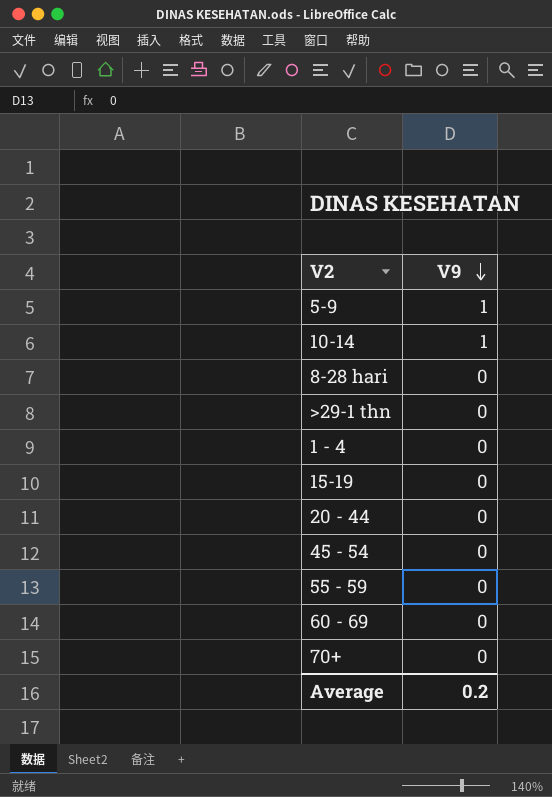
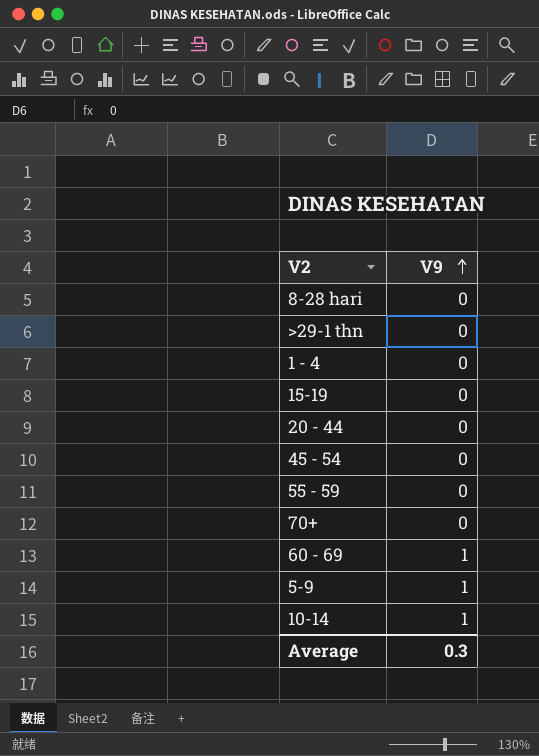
row order: V9 descending -> V9 ascending
60 - 69 | V9: 0 -> 1
Average | V9: 0.2 -> 0.3

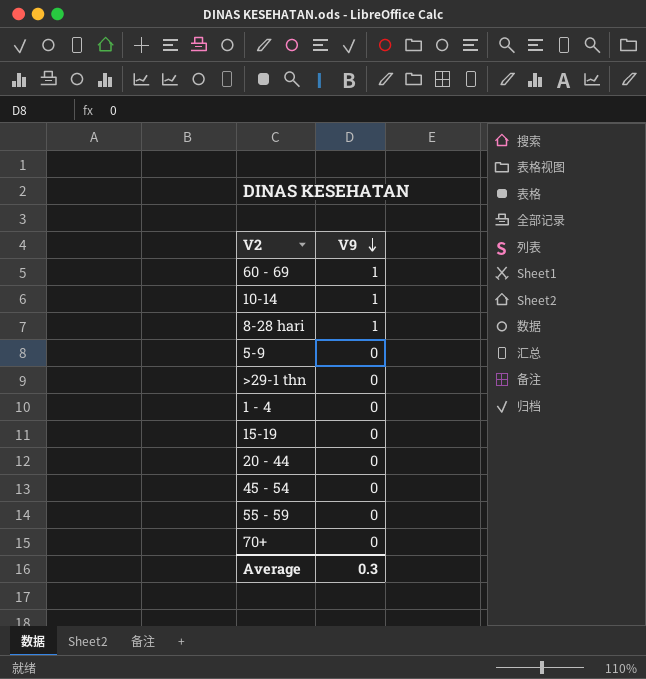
row order: V9 ascending -> V9 descending
8-28 hari | V9: 0 -> 1
5-9 | V9: 1 -> 0

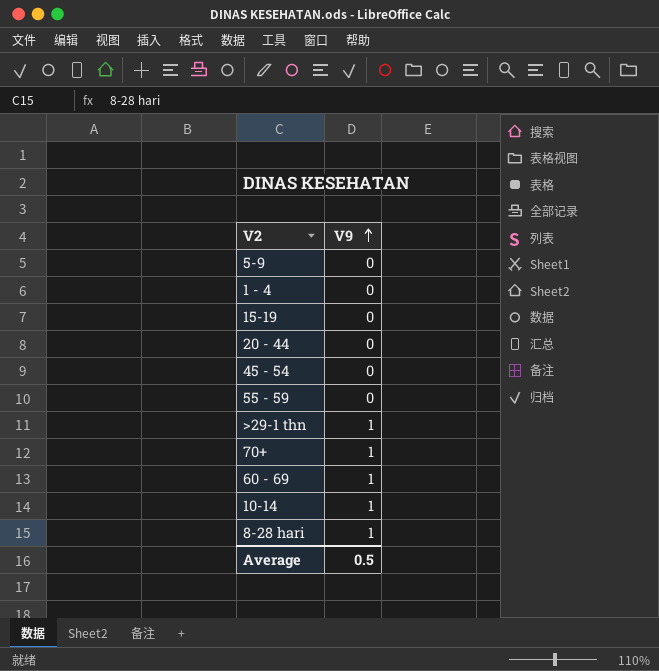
row order: V9 descending -> V9 ascending
>29-1 thn | V9: 0 -> 1
70+ | V9: 0 -> 1
Average | V9: 0.3 -> 0.5

